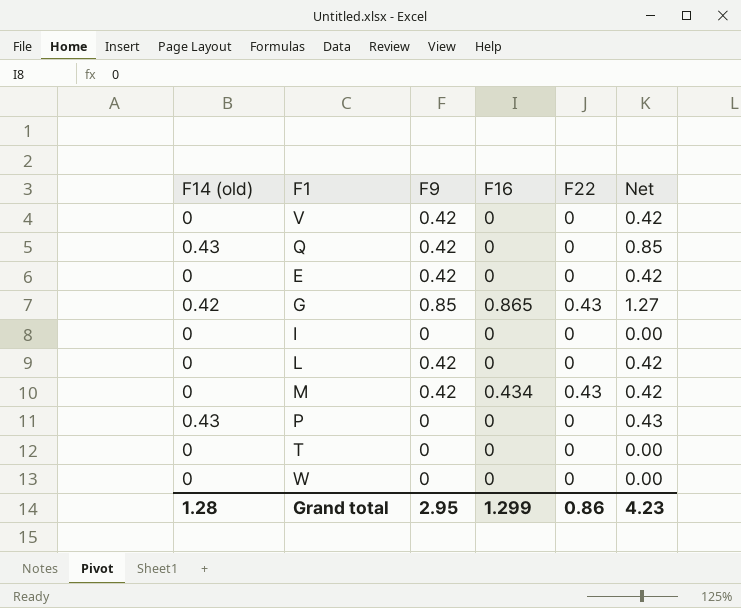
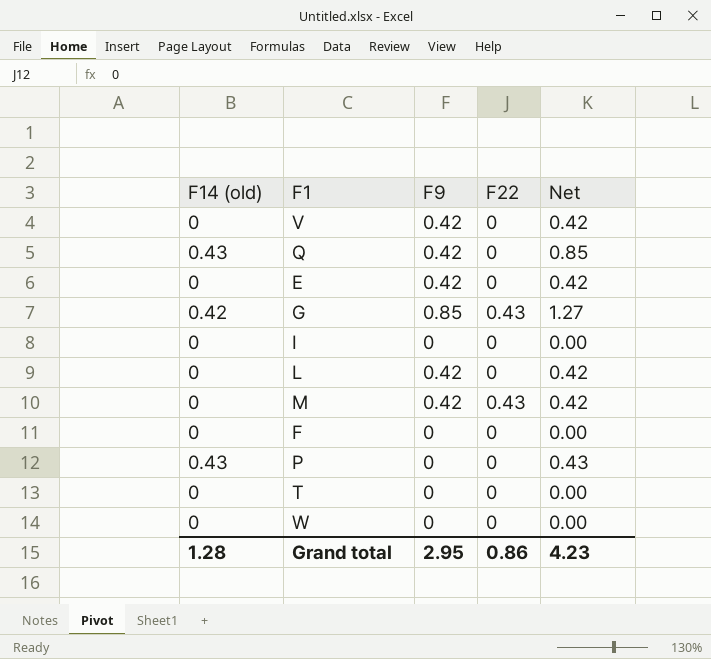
column F16 | position: 4 -> none
row F: none -> 0 | 0 | 0 | 0.00

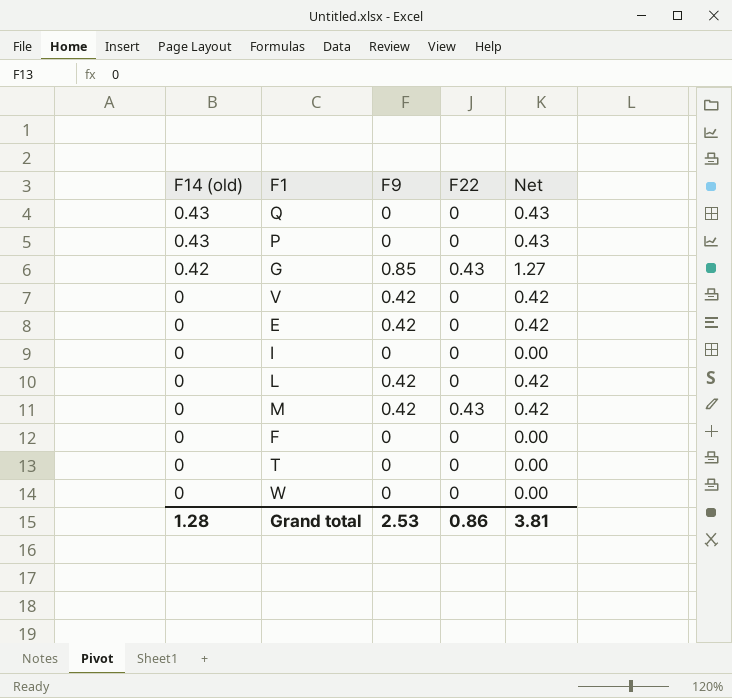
row order: none -> F14 (old) descending
Q | F9: 0.42 -> 0
Q | Net: 0.85 -> 0.43
Grand total | F9: 2.95 -> 2.53
Grand total | Net: 4.23 -> 3.81

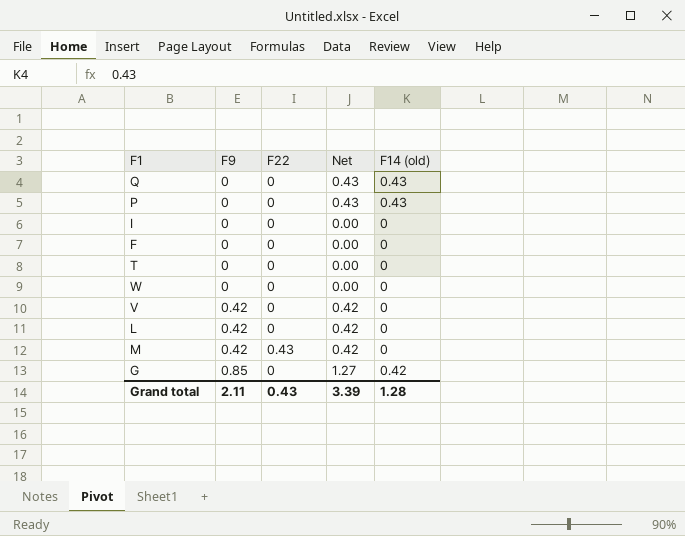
row order: F14 (old) descending -> F9 ascending
column F14 (old) | position: 1 -> 5
row E: 0 | 0.42 | 0 | 0.42 -> none
G | F22: 0.43 -> 0
Grand total | F9: 2.53 -> 2.11
Grand total | F22: 0.86 -> 0.43
Grand total | Net: 3.81 -> 3.39

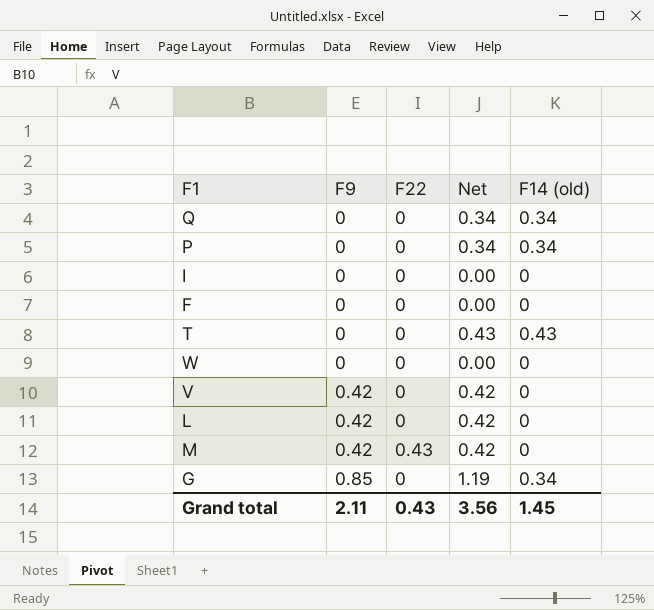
Q | Net: 0.43 -> 0.34
Q | F14 (old): 0.43 -> 0.34
P | Net: 0.43 -> 0.34
P | F14 (old): 0.43 -> 0.34
T | Net: 0.00 -> 0.43
T | F14 (old): 0 -> 0.43
G | Net: 1.27 -> 1.19
G | F14 (old): 0.42 -> 0.34
Grand total | Net: 3.39 -> 3.56
Grand total | F14 (old): 1.28 -> 1.45

